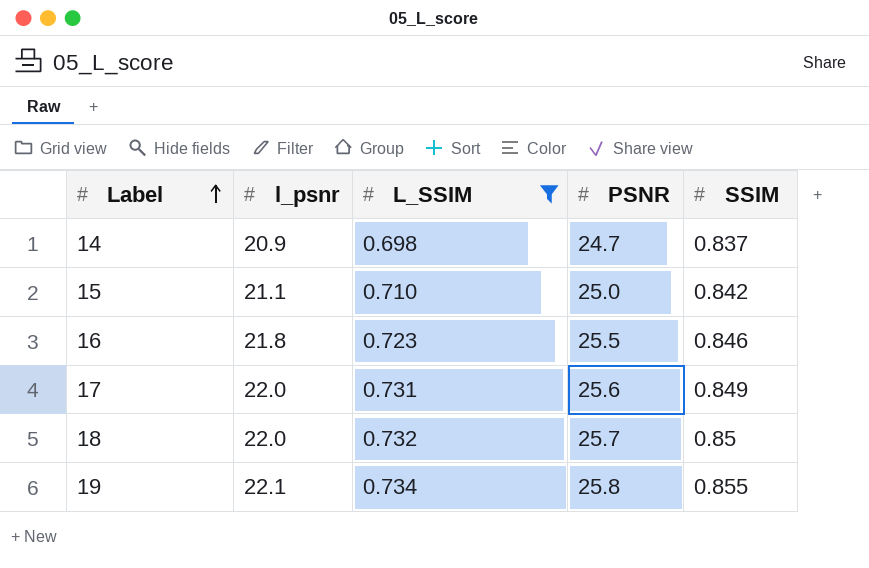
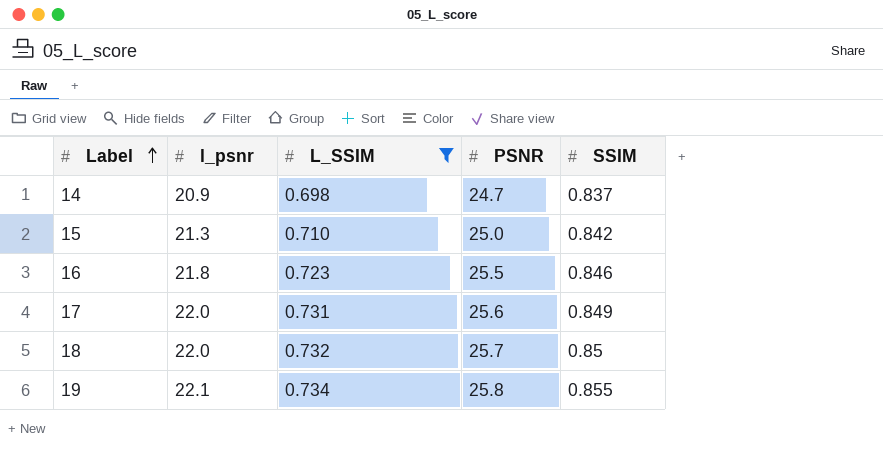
15 | l_psnr: 21.1 -> 21.3

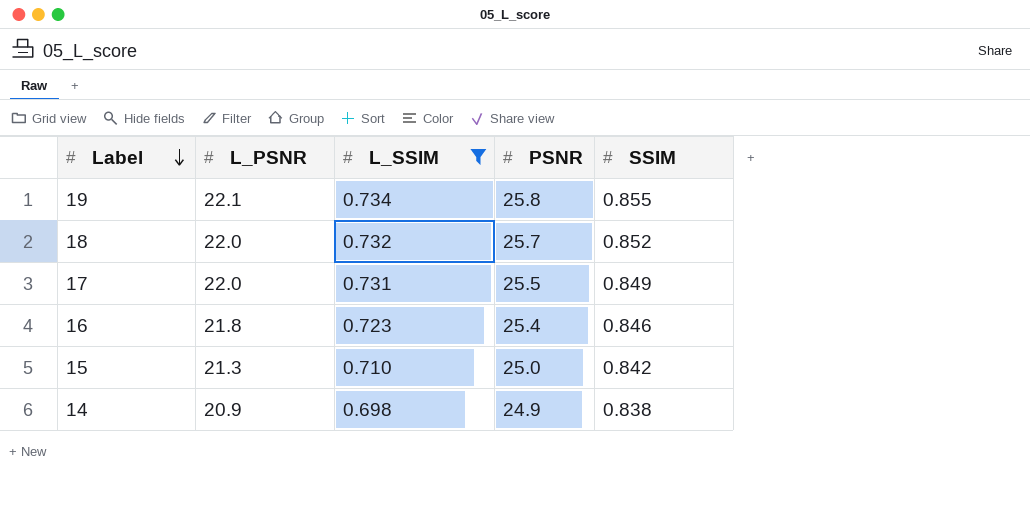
row order: Label ascending -> Label descending
column name: l_psnr -> L_PSNR
18 | SSIM: 0.85 -> 0.852
17 | PSNR: 25.6 -> 25.5
16 | PSNR: 25.5 -> 25.4
14 | PSNR: 24.7 -> 24.9
14 | SSIM: 0.837 -> 0.838

